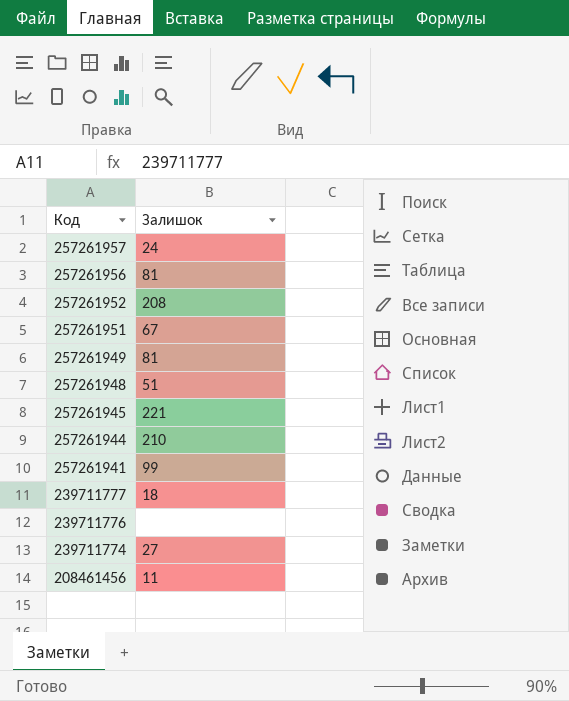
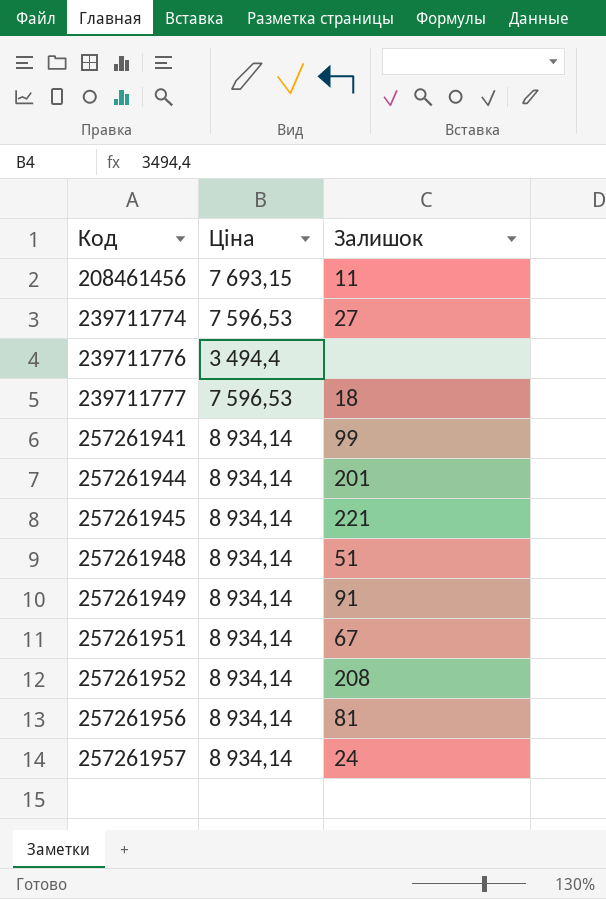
row order: Код descending -> Код ascending
column Ціна | position: none -> 2
257261944 | Залишок: 210 -> 201
257261949 | Залишок: 81 -> 91

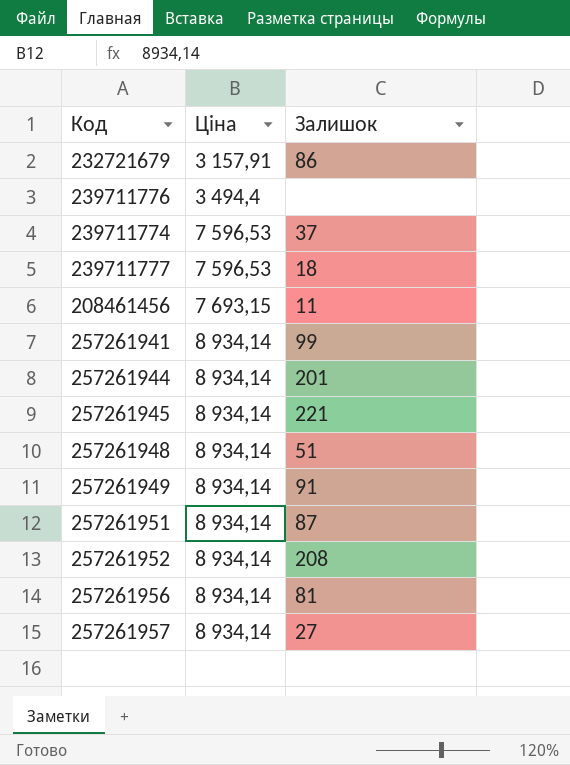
row order: Код ascending -> Ціна ascending
row 232721679: none -> 3 157,91 | 86
239711774 | Залишок: 27 -> 37
257261951 | Залишок: 67 -> 87
257261957 | Залишок: 24 -> 27

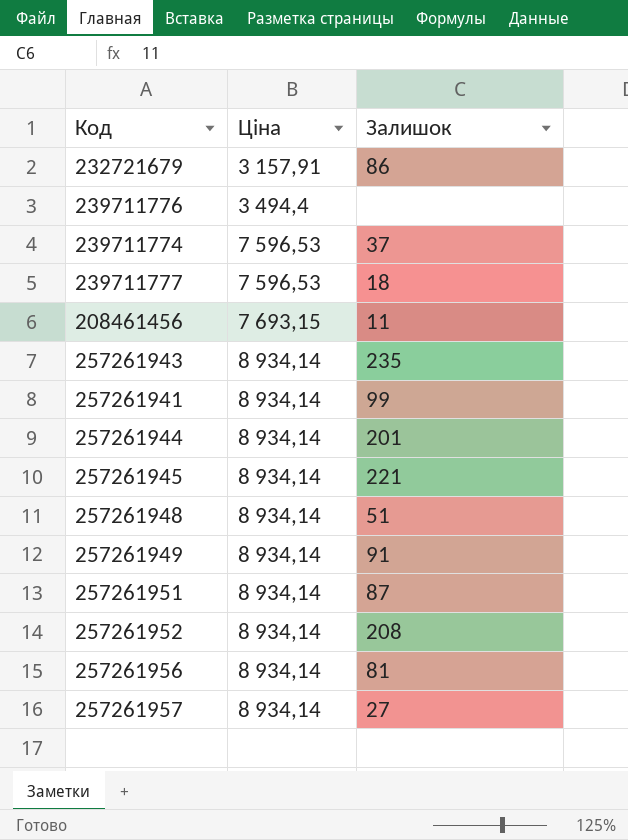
row 257261943: none -> 8 934,14 | 235

